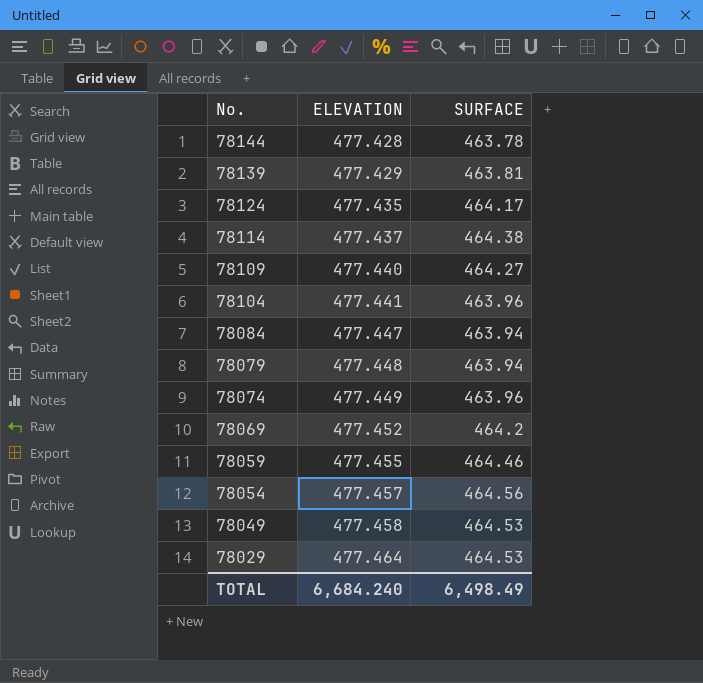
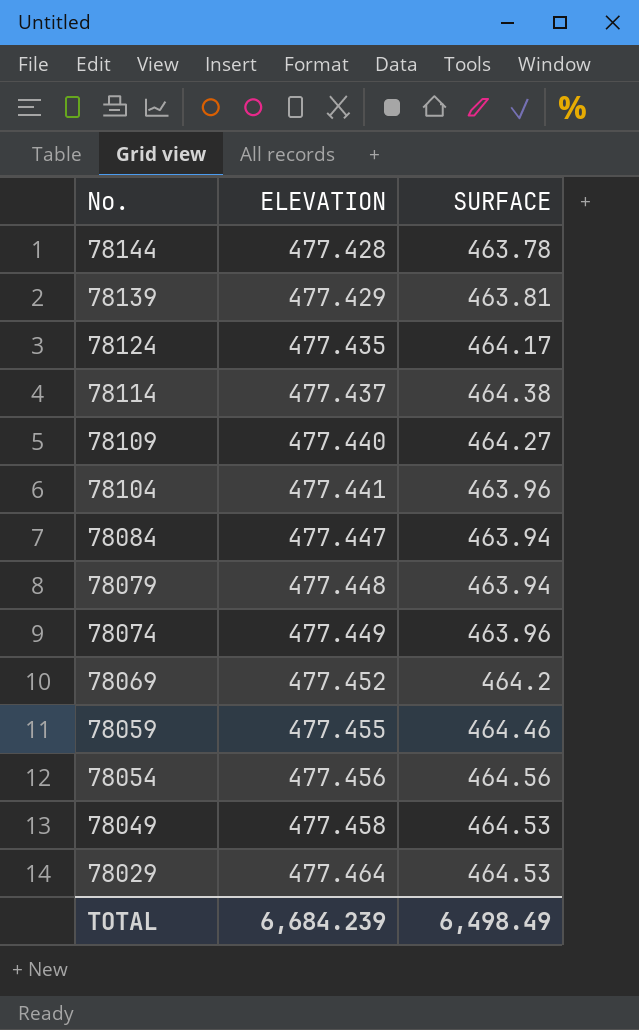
78054 | ELEVATION: 477.457 -> 477.456
TOTAL | ELEVATION: 6,684.240 -> 6,684.239

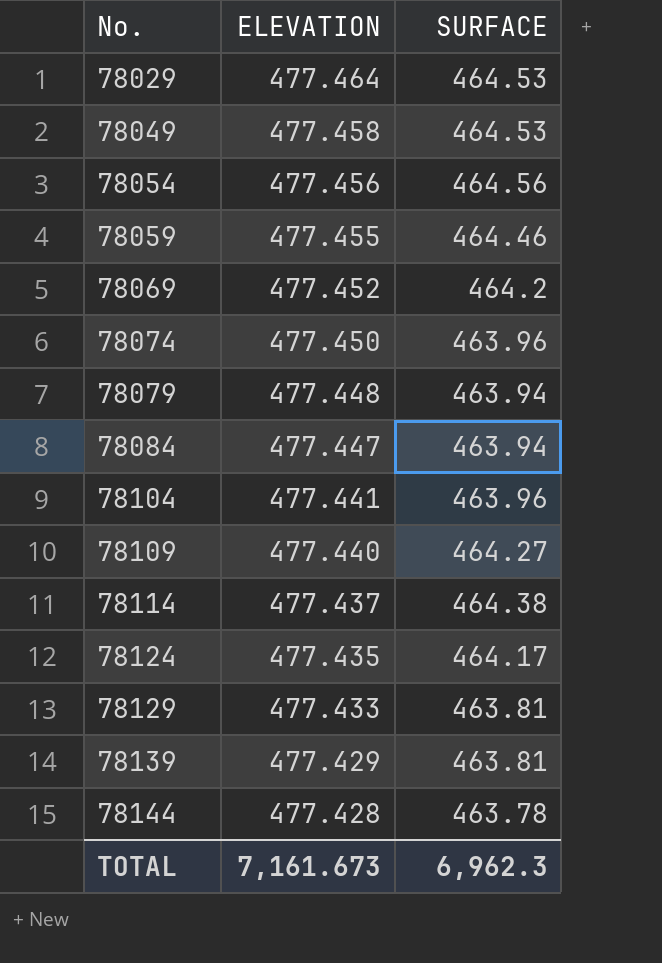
row order: No. descending -> No. ascending
78074 | ELEVATION: 477.449 -> 477.450
row 78129: none -> 477.433 | 463.81
TOTAL | ELEVATION: 6,684.239 -> 7,161.673
TOTAL | SURFACE: 6,498.49 -> 6,962.3

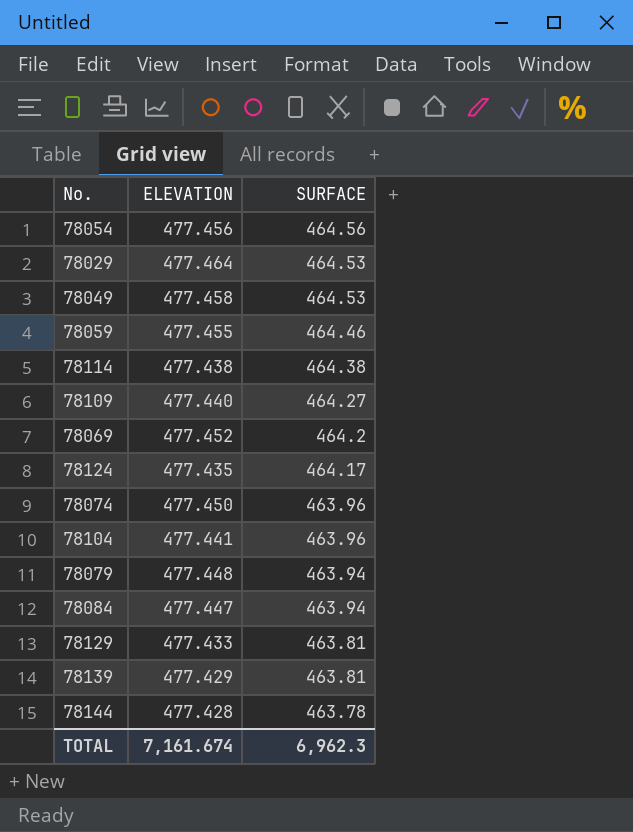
row order: No. ascending -> SURFACE descending
78114 | ELEVATION: 477.437 -> 477.438
TOTAL | ELEVATION: 7,161.673 -> 7,161.674

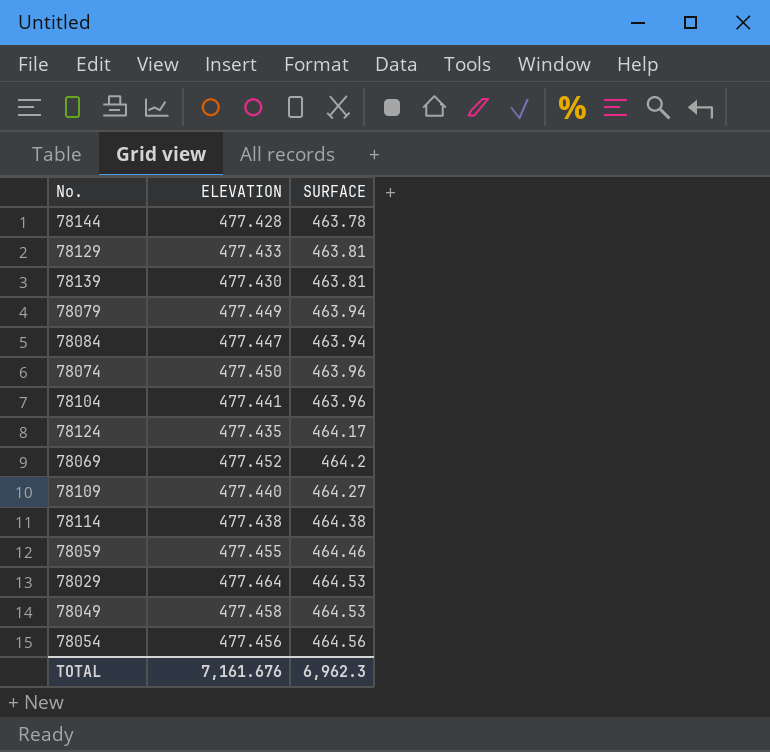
row order: SURFACE descending -> SURFACE ascending
78139 | ELEVATION: 477.429 -> 477.430
78079 | ELEVATION: 477.448 -> 477.449
TOTAL | ELEVATION: 7,161.674 -> 7,161.676

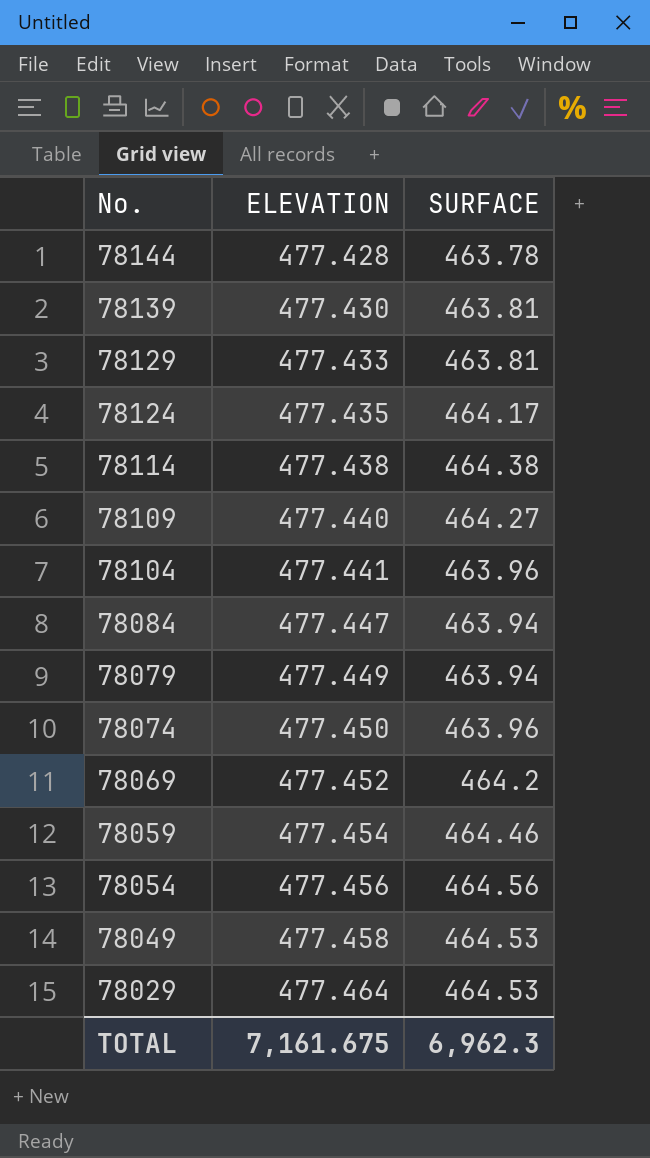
row order: SURFACE ascending -> No. descending
78059 | ELEVATION: 477.455 -> 477.454
TOTAL | ELEVATION: 7,161.676 -> 7,161.675

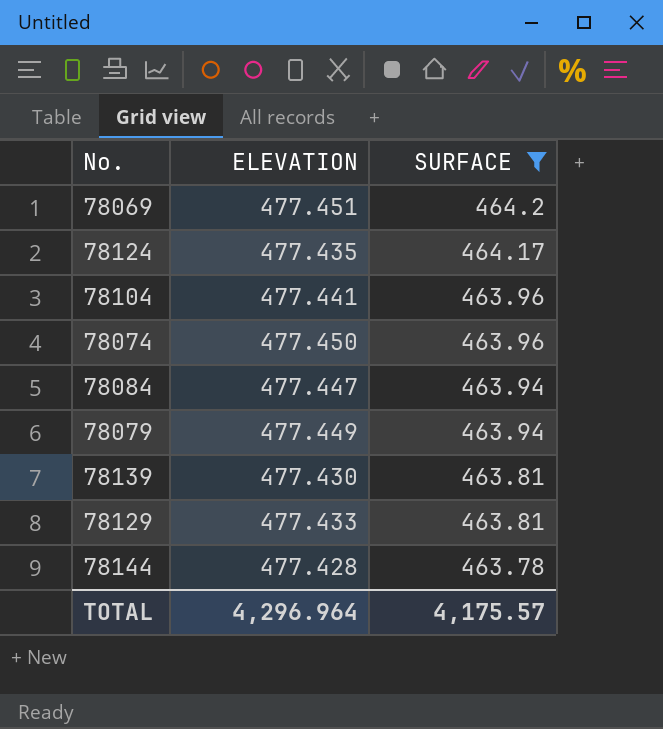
filter: none -> SURFACE <= 464.2
row order: No. descending -> SURFACE descending
78069 | ELEVATION: 477.452 -> 477.451
TOTAL | ELEVATION: 7,161.675 -> 4,296.964
TOTAL | SURFACE: 6,962.3 -> 4,175.57

